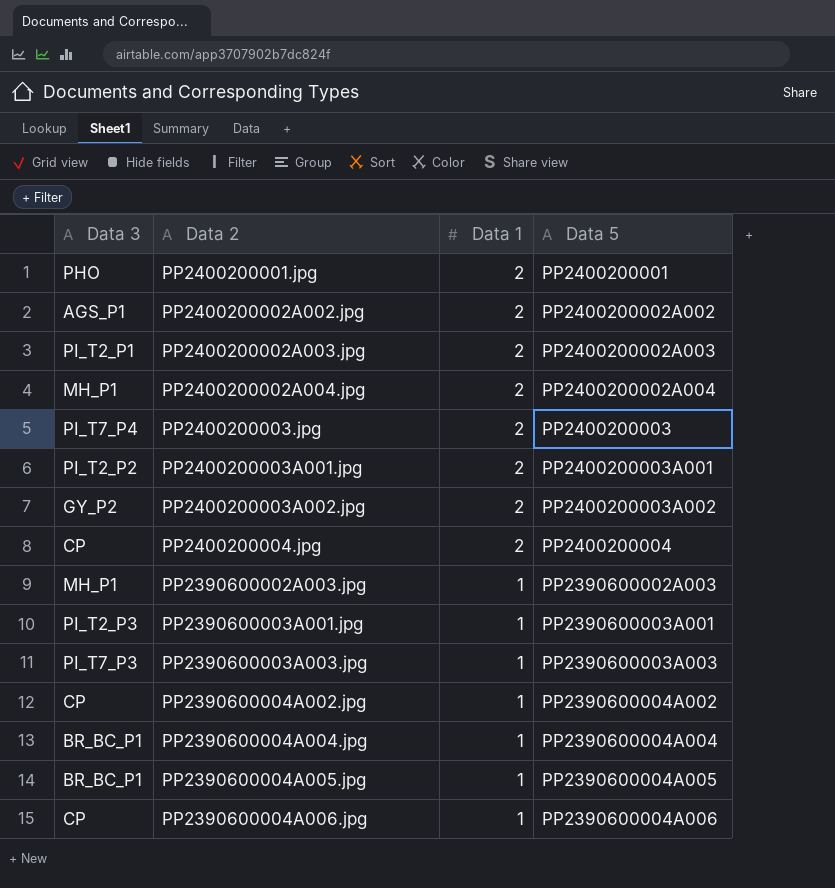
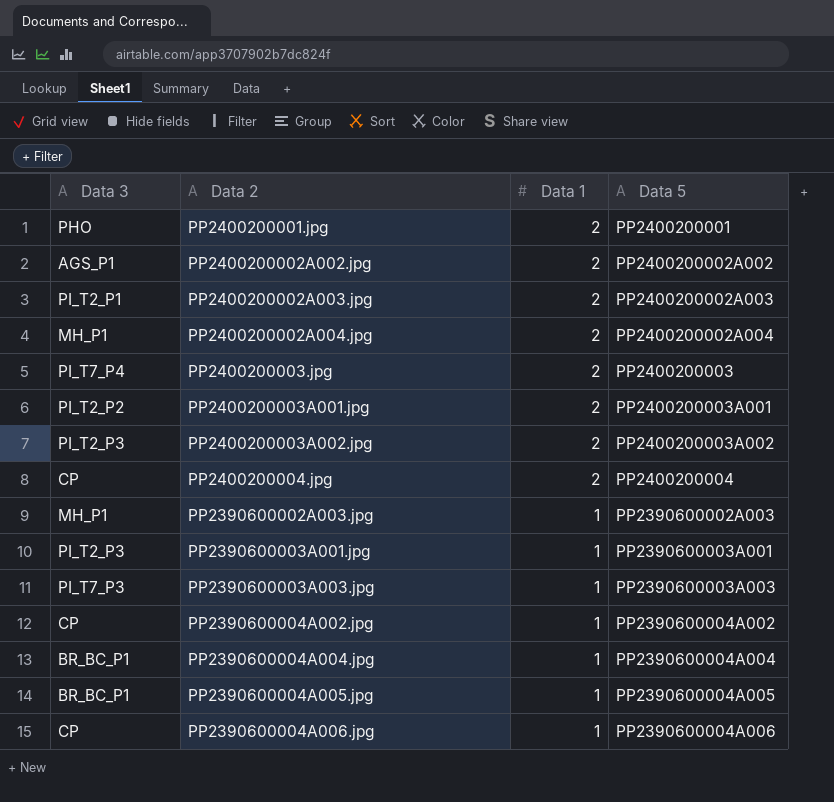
PP2400200003A002.jpg | Data 3: GY_P2 -> PI_T2_P3

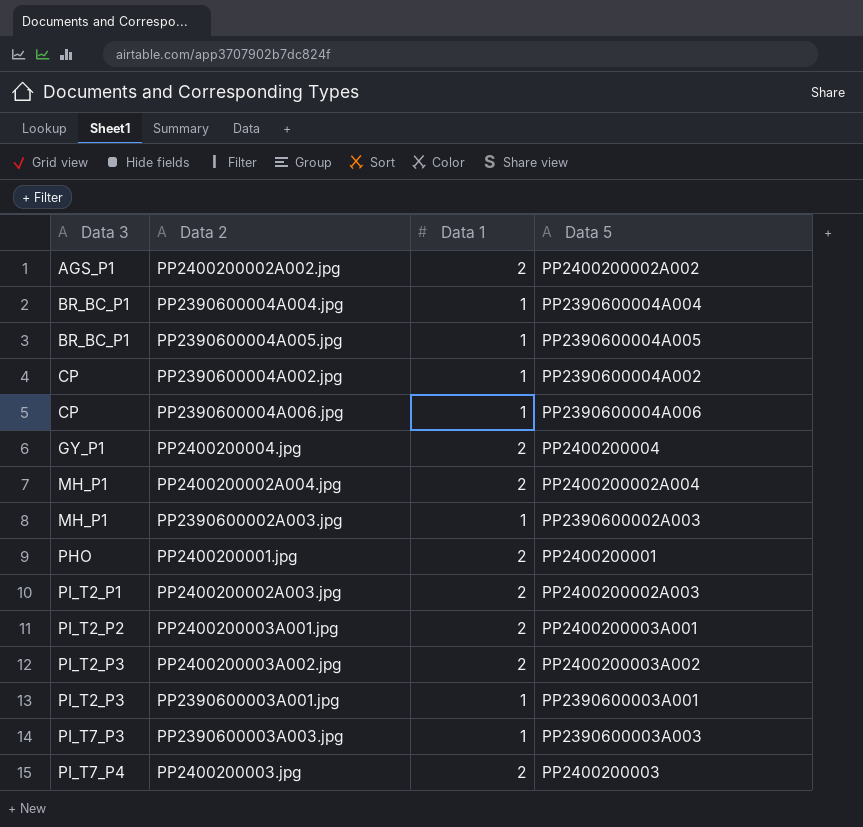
row order: Data 1 descending -> Data 3 ascending
PP2400200004.jpg | Data 3: CP -> GY_P1

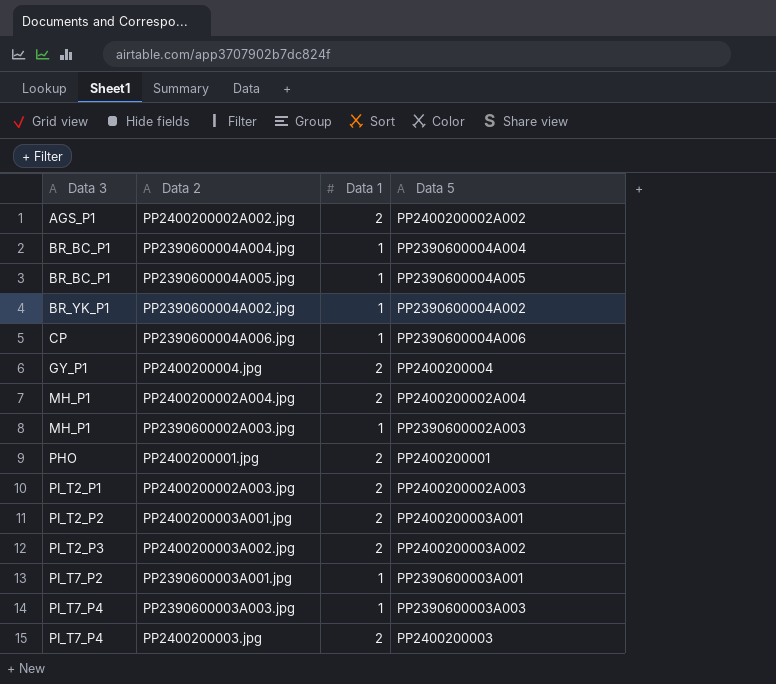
PP2390600004A002.jpg | Data 3: CP -> BR_YK_P1
PP2390600003A001.jpg | Data 3: PI_T2_P3 -> PI_T7_P2
PP2390600003A003.jpg | Data 3: PI_T7_P3 -> PI_T7_P4

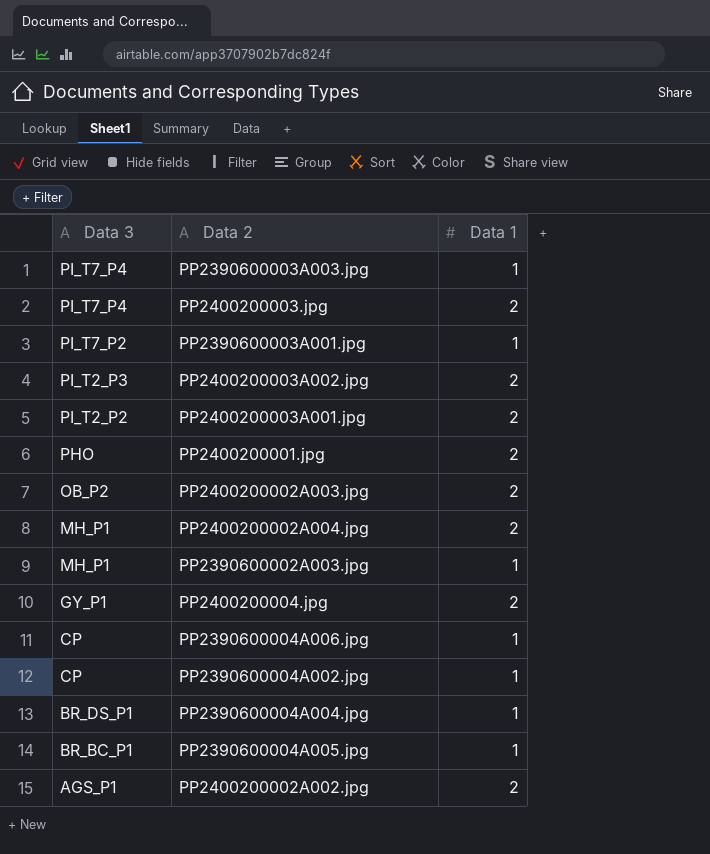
row order: Data 3 ascending -> Data 3 descending
column Data 5 | position: 4 -> none
PP2400200002A003.jpg | Data 3: PI_T2_P1 -> OB_P2
PP2390600004A002.jpg | Data 3: BR_YK_P1 -> CP
PP2390600004A004.jpg | Data 3: BR_BC_P1 -> BR_DS_P1

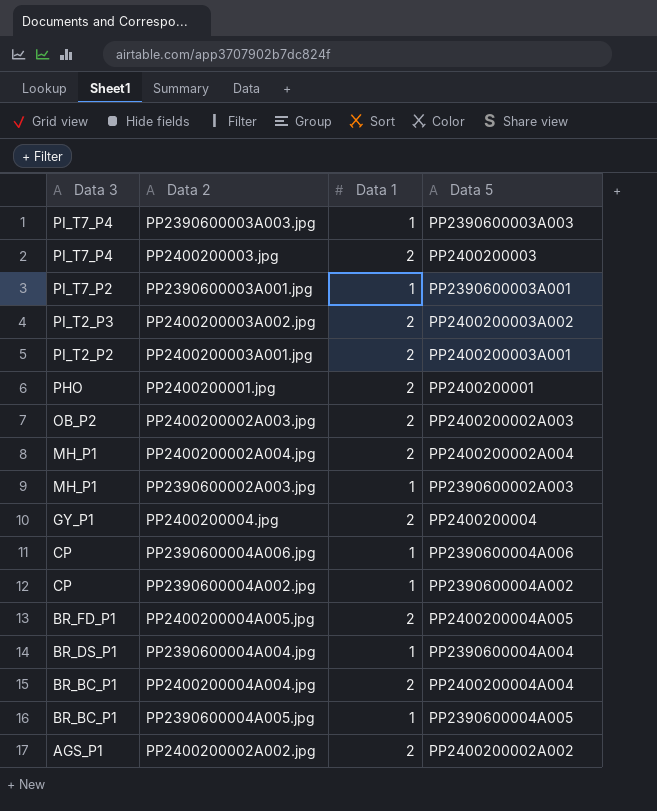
column Data 5 | position: none -> 4
row PP2400200004A005.jpg: none -> BR_FD_P1 | 2 | PP2400200004A005
row PP2400200004A004.jpg: none -> BR_BC_P1 | 2 | PP2400200004A004

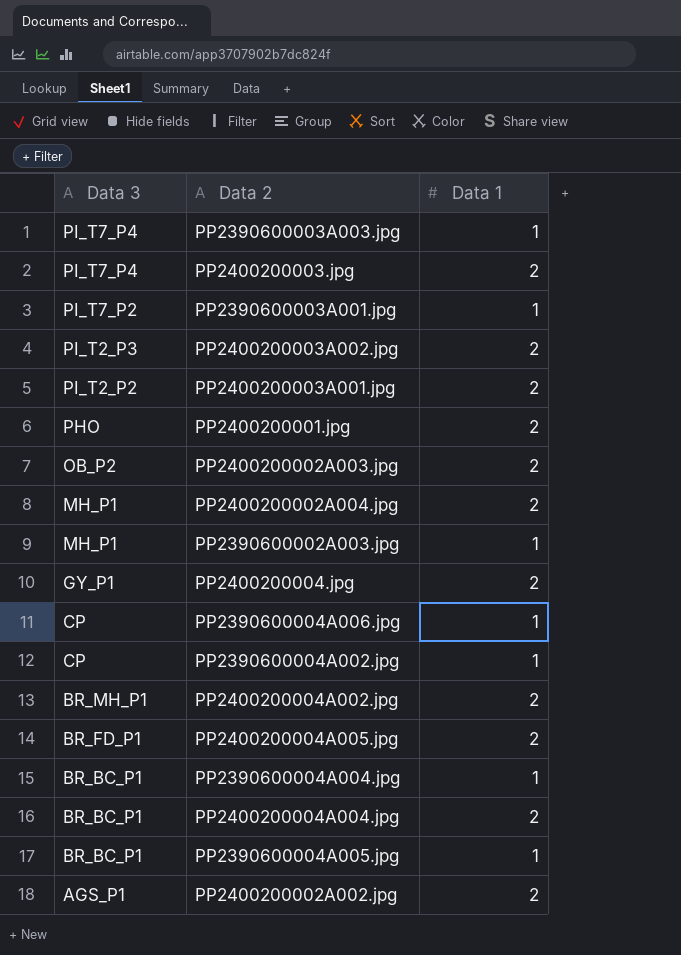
column Data 5 | position: 4 -> none
row PP2400200004A002.jpg: none -> BR_MH_P1 | 2
PP2390600004A004.jpg | Data 3: BR_DS_P1 -> BR_BC_P1

